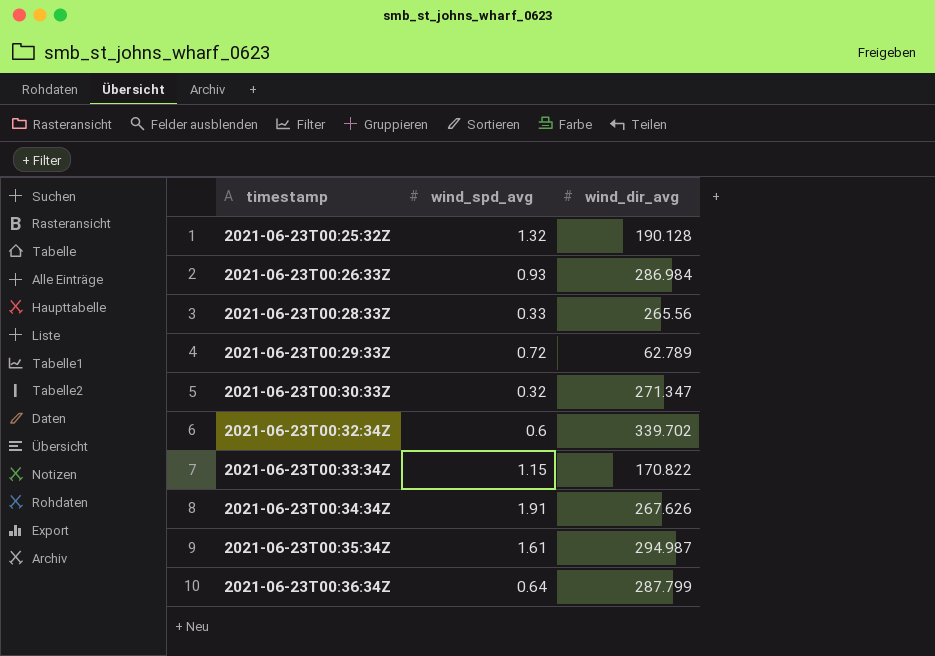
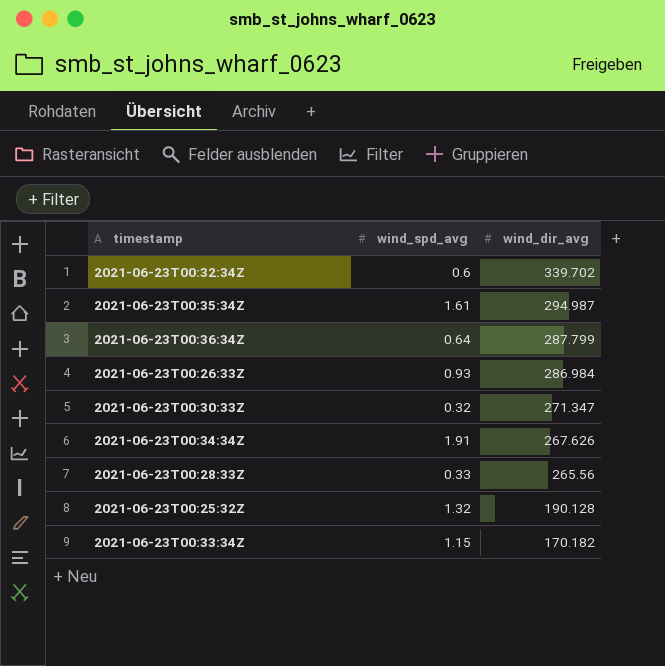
row order: timestamp ascending -> wind_dir_avg descending
row 2021-06-23T00:29:33Z: 0.72 | 62.789 -> none
2021-06-23T00:33:34Z | wind_dir_avg: 170.822 -> 170.182

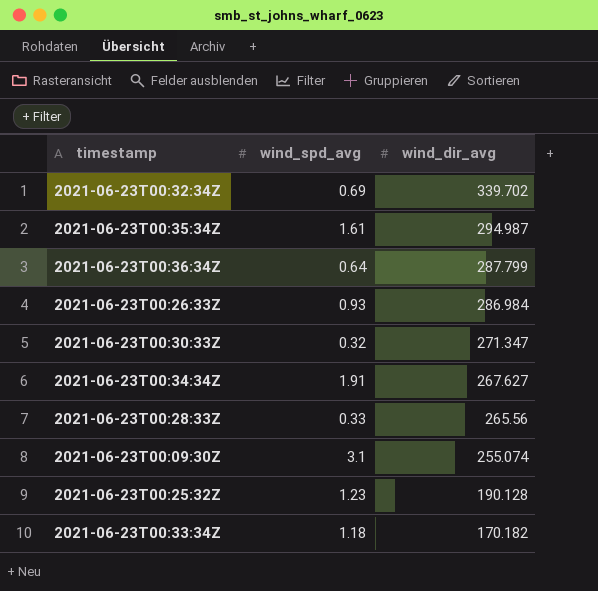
2021-06-23T00:32:34Z | wind_spd_avg: 0.6 -> 0.69
2021-06-23T00:34:34Z | wind_dir_avg: 267.626 -> 267.627
row 2021-06-23T00:09:30Z: none -> 3.1 | 255.074
2021-06-23T00:25:32Z | wind_spd_avg: 1.32 -> 1.23
2021-06-23T00:33:34Z | wind_spd_avg: 1.15 -> 1.18

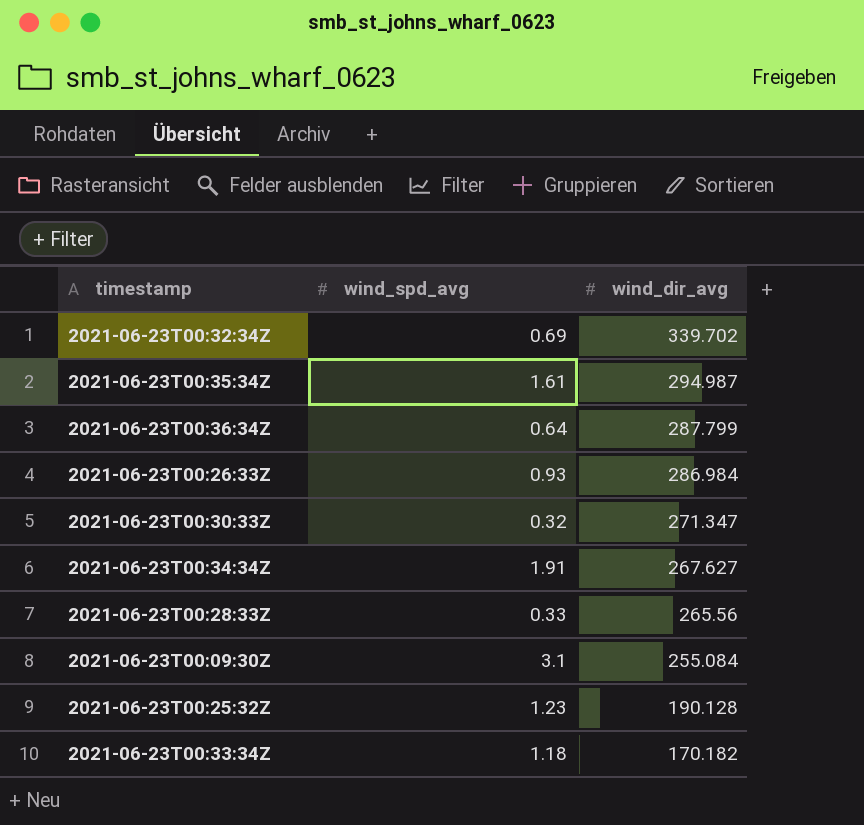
2021-06-23T00:09:30Z | wind_dir_avg: 255.074 -> 255.084

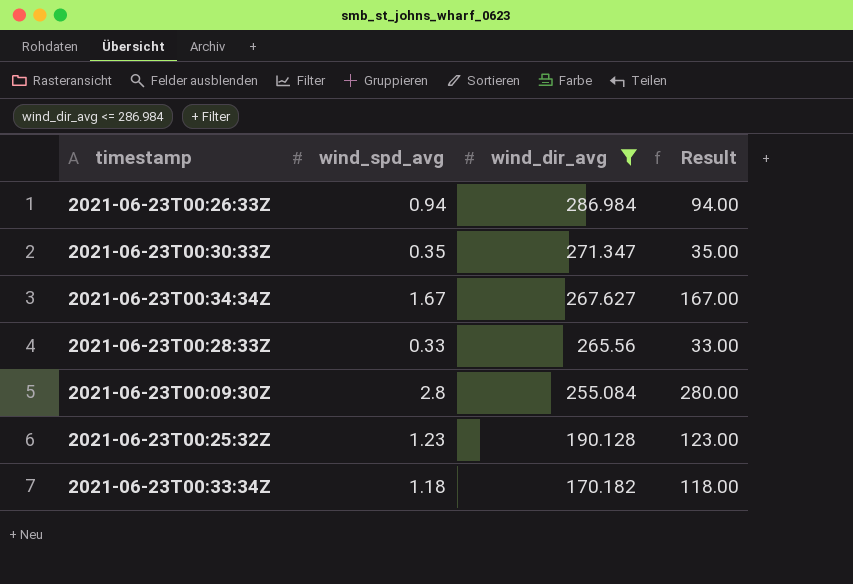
filter: none -> wind_dir_avg <= 286.984
column Result | formula: none -> [wind_spd_avg] * 100
2021-06-23T00:26:33Z | wind_spd_avg: 0.93 -> 0.94
2021-06-23T00:30:33Z | wind_spd_avg: 0.32 -> 0.35
2021-06-23T00:34:34Z | wind_spd_avg: 1.91 -> 1.67
2021-06-23T00:09:30Z | wind_spd_avg: 3.1 -> 2.8

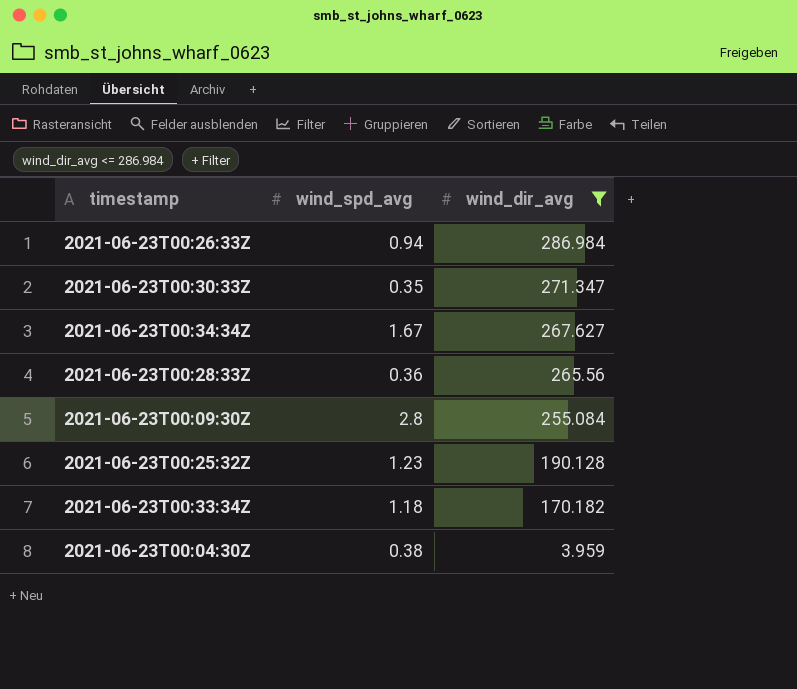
column Result | formula: [wind_spd_avg] * 100 -> none
2021-06-23T00:28:33Z | wind_spd_avg: 0.33 -> 0.36
row 2021-06-23T00:04:30Z: none -> 0.38 | 3.959

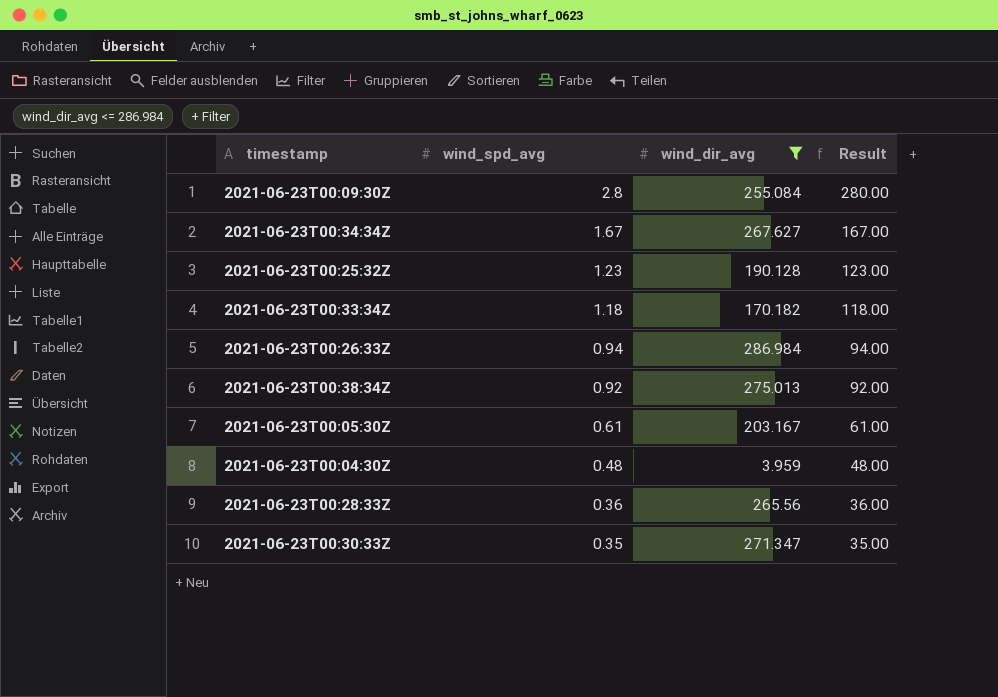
row order: wind_dir_avg descending -> wind_spd_avg descending
column Result | formula: none -> [wind_spd_avg] * 100
row 2021-06-23T00:38:34Z: none -> 0.92 | 275.013 | 92.00
row 2021-06-23T00:05:30Z: none -> 0.61 | 203.167 | 61.00
2021-06-23T00:04:30Z | wind_spd_avg: 0.38 -> 0.48

